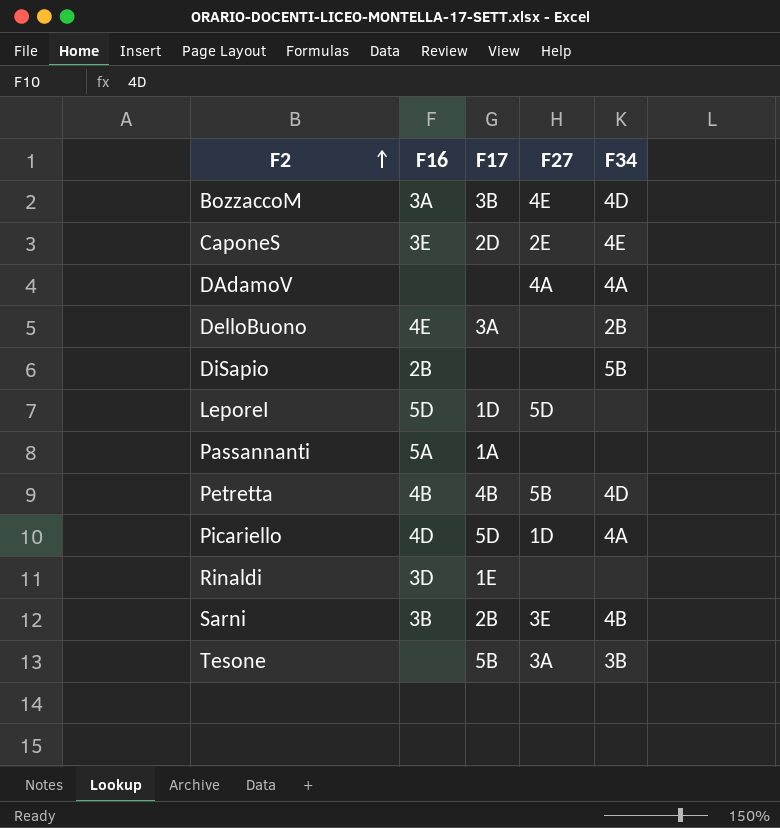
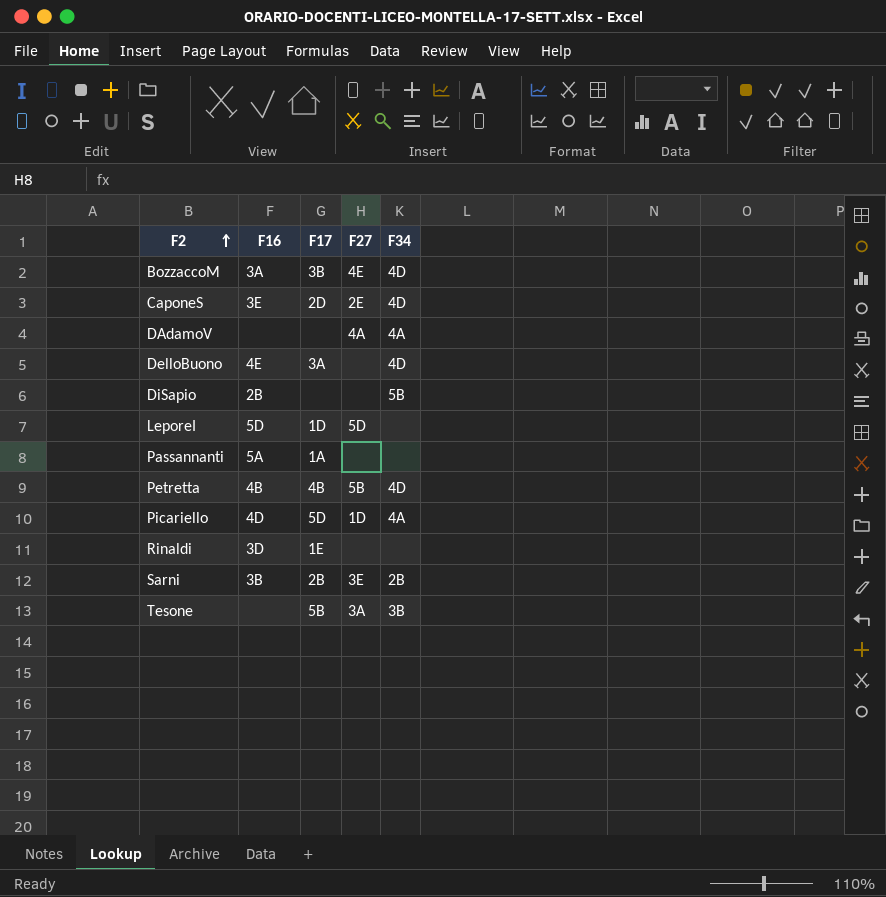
CaponeS | F34: 4E -> 4D
DelloBuono | F34: 2B -> 4D
Sarni | F34: 4B -> 2B

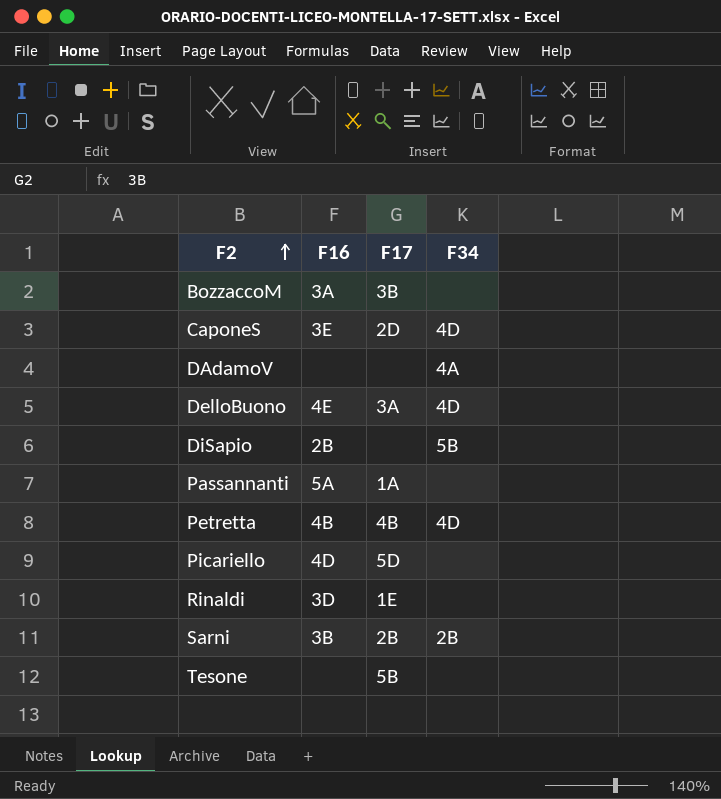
column F27 | position: 4 -> none
row LeporeI: 5D | 1D | 5D | none -> none
BozzaccoM | F34: 4D -> none
Picariello | F34: 4A -> none
Tesone | F34: 3B -> none

